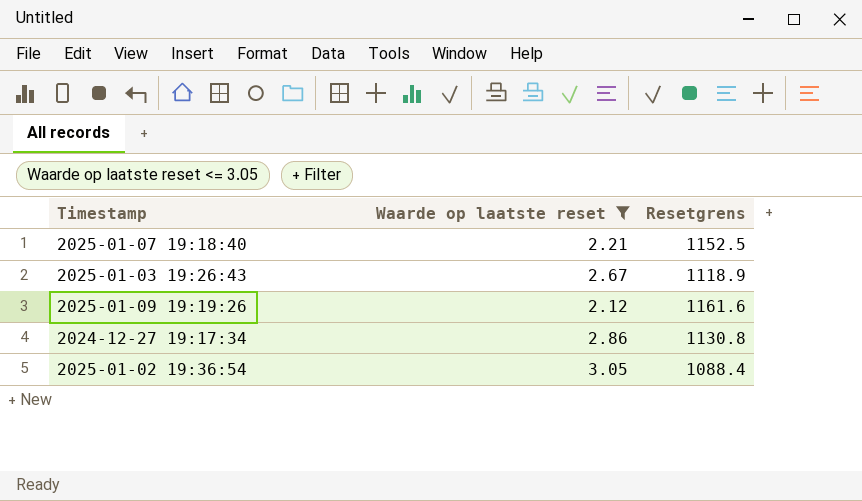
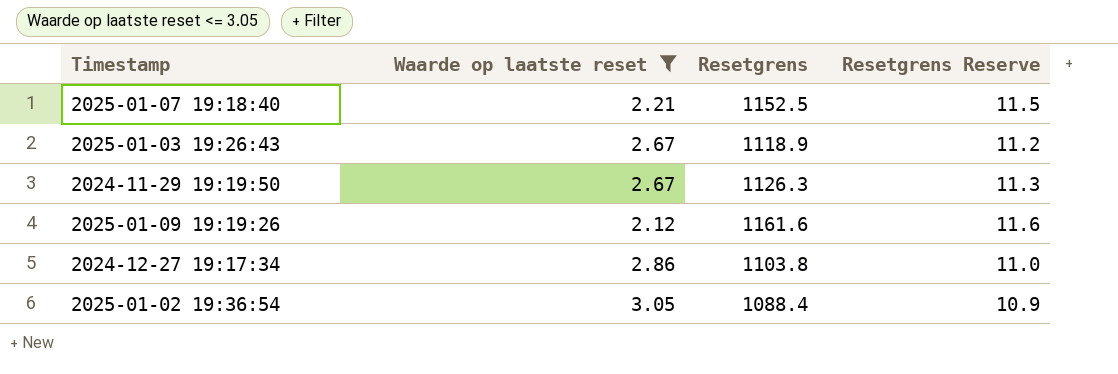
column Resetgrens Reserve | formula: none -> [Resetgrens] * 0.01
row 2024-11-29 19:19:50: none -> 2.67 | 1126.3 | 11.3
2024-12-27 19:17:34 | Resetgrens: 1130.8 -> 1103.8

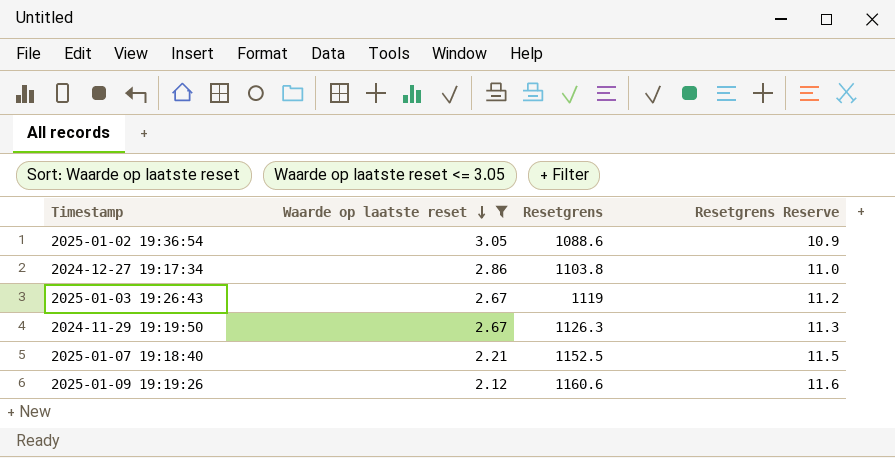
row order: none -> Waarde op laatste reset descending
2025-01-02 19:36:54 | Resetgrens: 1088.4 -> 1088.6
2025-01-03 19:26:43 | Resetgrens: 1118.9 -> 1119
2025-01-09 19:19:26 | Resetgrens: 1161.6 -> 1160.6

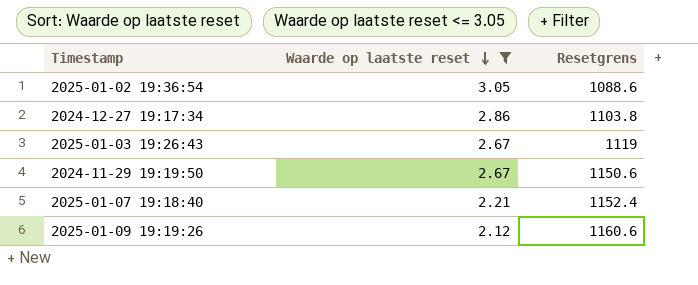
column Resetgrens Reserve | formula: [Resetgrens] * 0.01 -> none
2024-11-29 19:19:50 | Resetgrens: 1126.3 -> 1150.6
2025-01-07 19:18:40 | Resetgrens: 1152.5 -> 1152.4

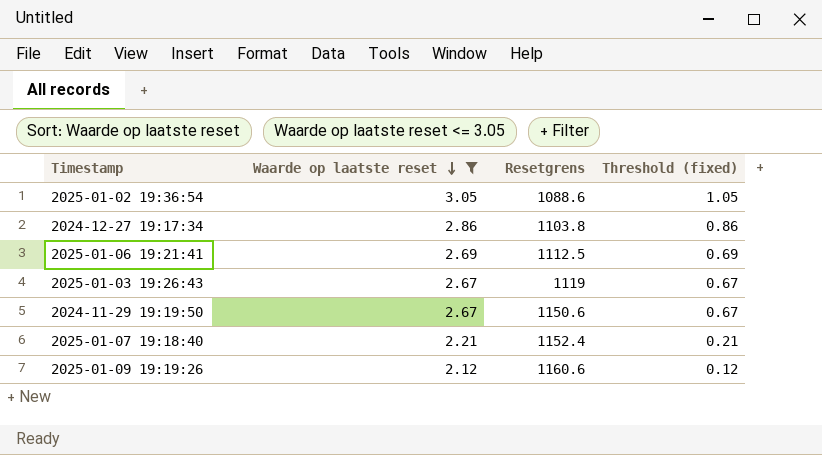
column Threshold (fixed) | formula: none -> [Waarde op laatste reset] - 2
row 2025-01-06 19:21:41: none -> 2.69 | 1112.5 | 0.69

